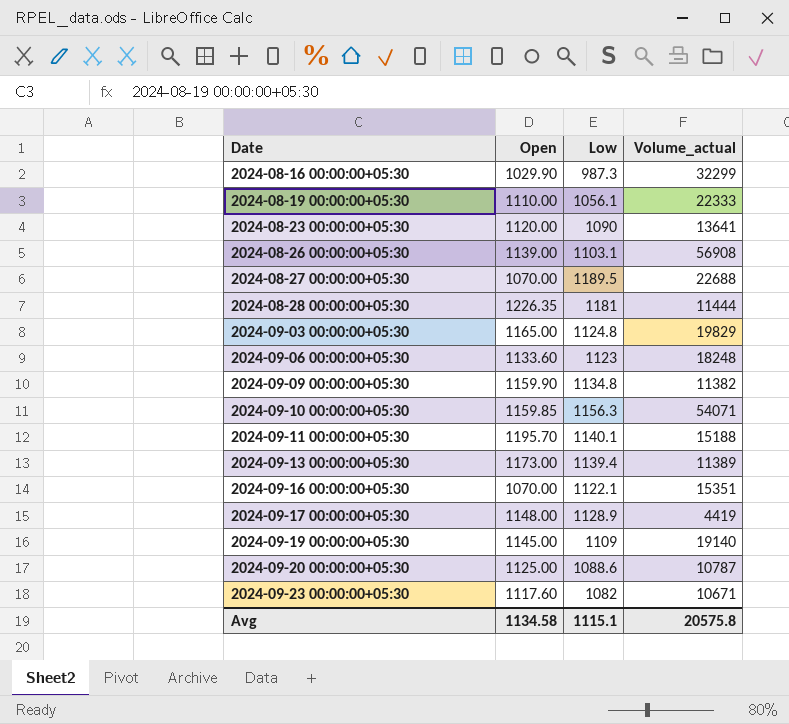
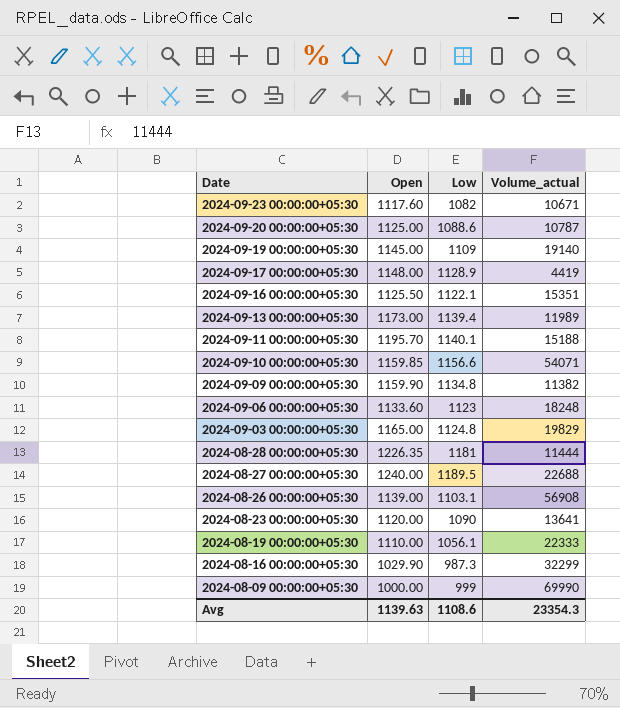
row order: Date ascending -> Date descending
2024-09-16 00:00:00+05:30 | Open: 1070.00 -> 1125.50
2024-09-13 00:00:00+05:30 | Volume_actual: 11389 -> 11989
2024-09-10 00:00:00+05:30 | Low: 1156.3 -> 1156.6
2024-08-27 00:00:00+05:30 | Open: 1070.00 -> 1240.00
row 2024-08-09 00:00:00+05:30: none -> 1000.00 | 999 | 69990
Avg | Open: 1134.58 -> 1139.63
Avg | Low: 1115.1 -> 1108.6
Avg | Volume_actual: 20575.8 -> 23354.3

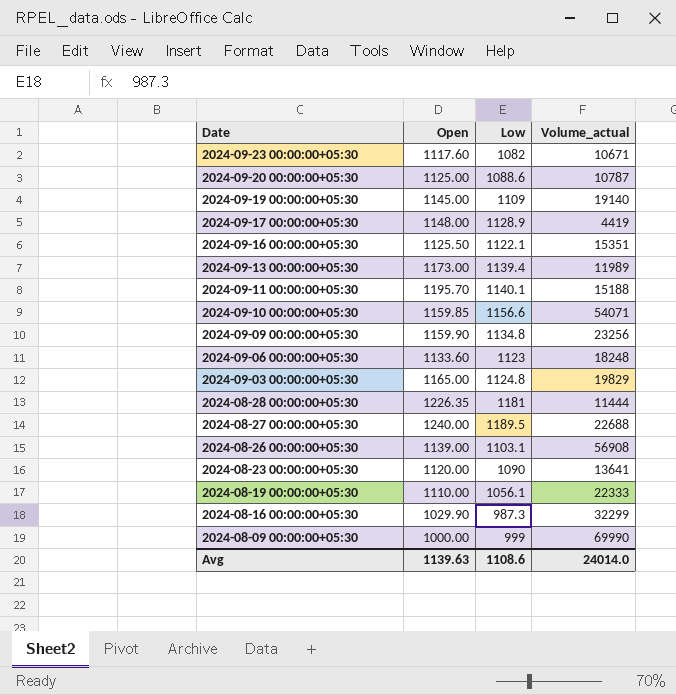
2024-09-09 00:00:00+05:30 | Volume_actual: 11382 -> 23256
Avg | Volume_actual: 23354.3 -> 24014.0

